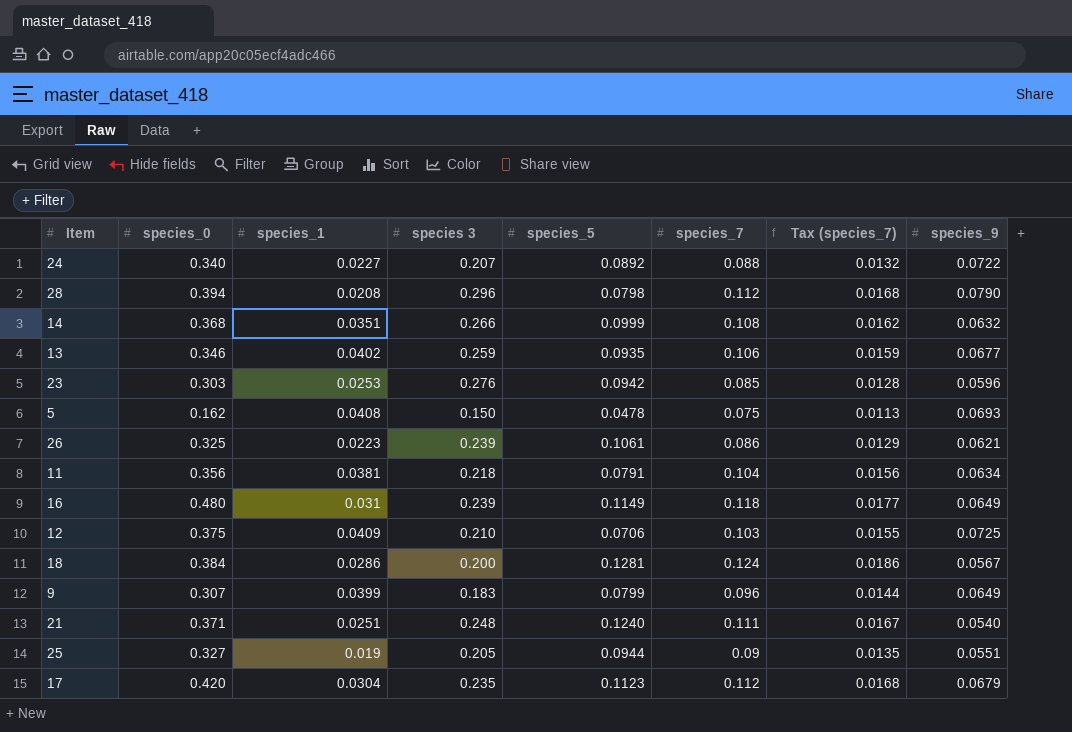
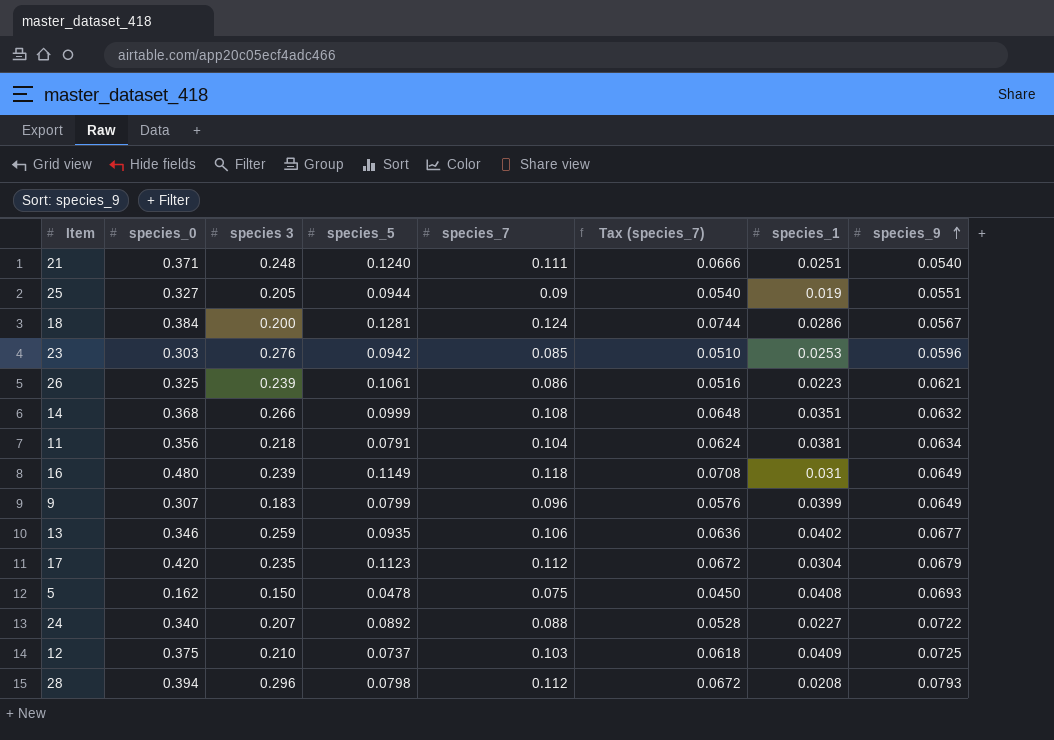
row order: none -> species_9 ascending
column Tax (species_7) | formula: [species_7] * 0.15 -> [species_7] * 0.6
column species_1 | position: 3 -> 7
12 | species_5: 0.0706 -> 0.0737
28 | species_9: 0.0790 -> 0.0793

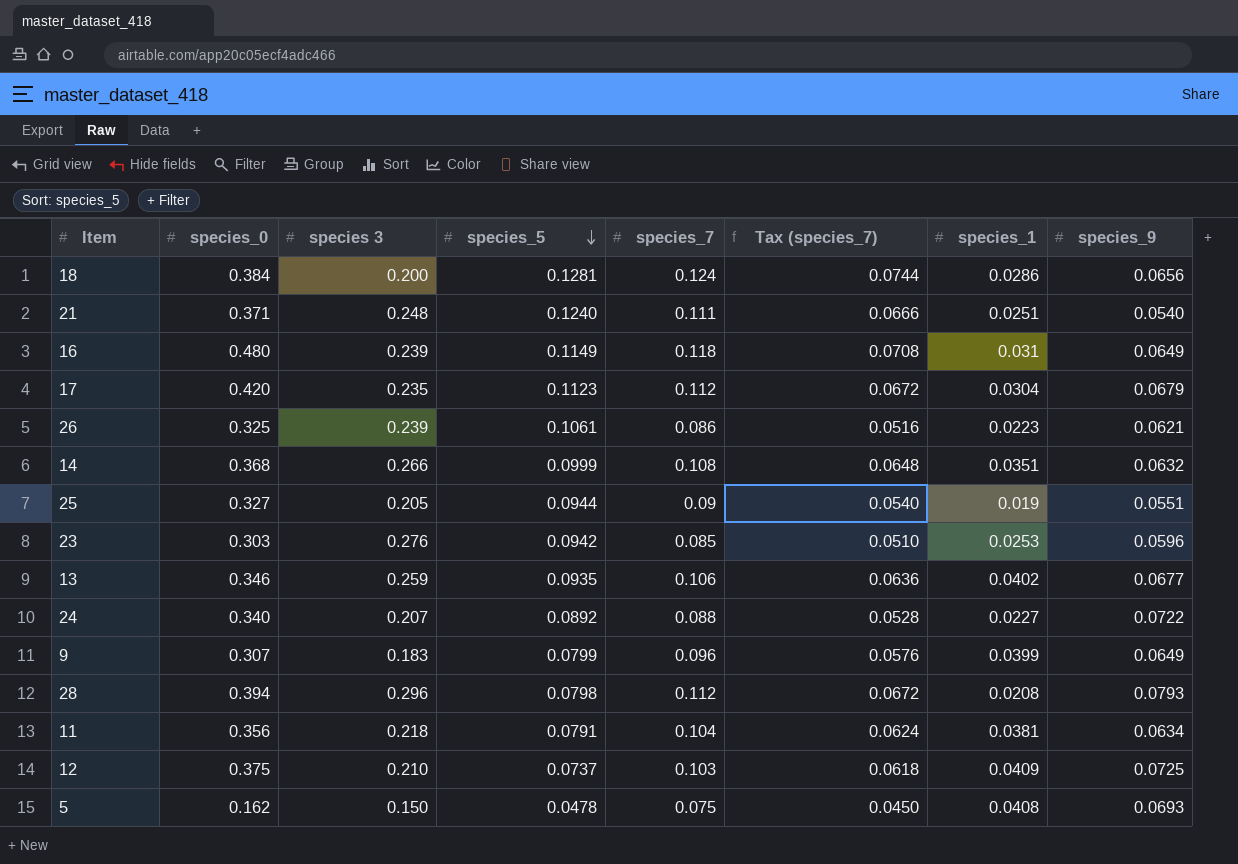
row order: species_9 ascending -> species_5 descending
18 | species_9: 0.0567 -> 0.0656

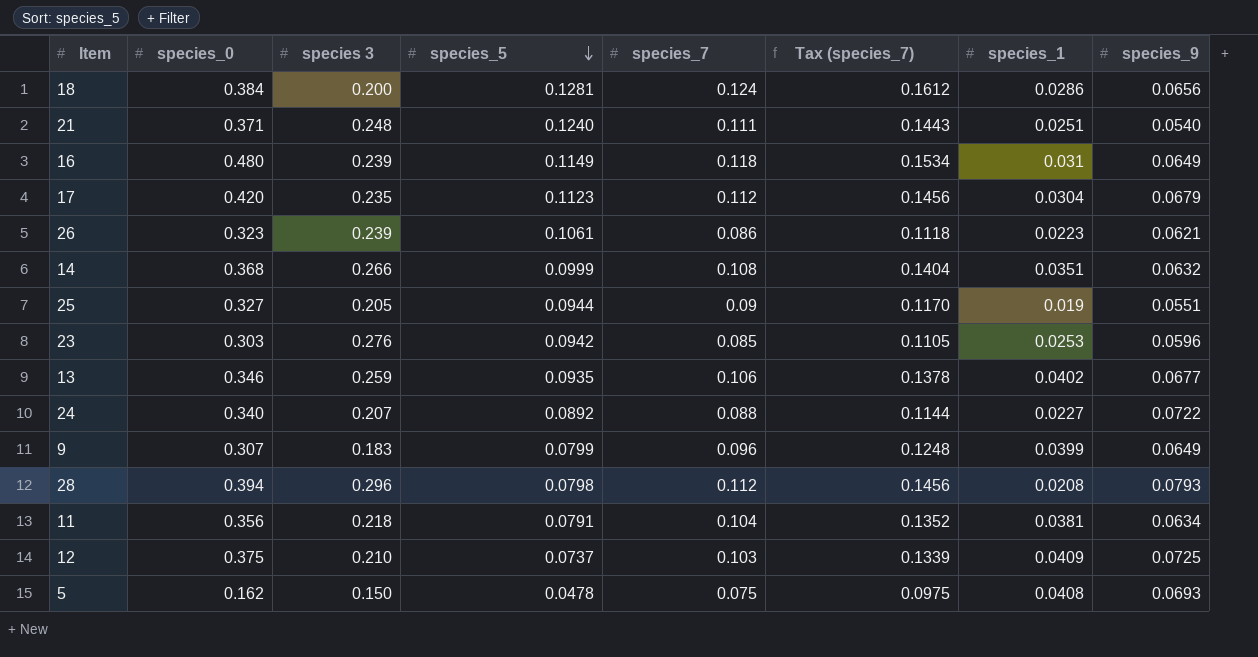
column Tax (species_7) | formula: [species_7] * 0.6 -> [species_7] * 1.3
26 | species_0: 0.325 -> 0.323

